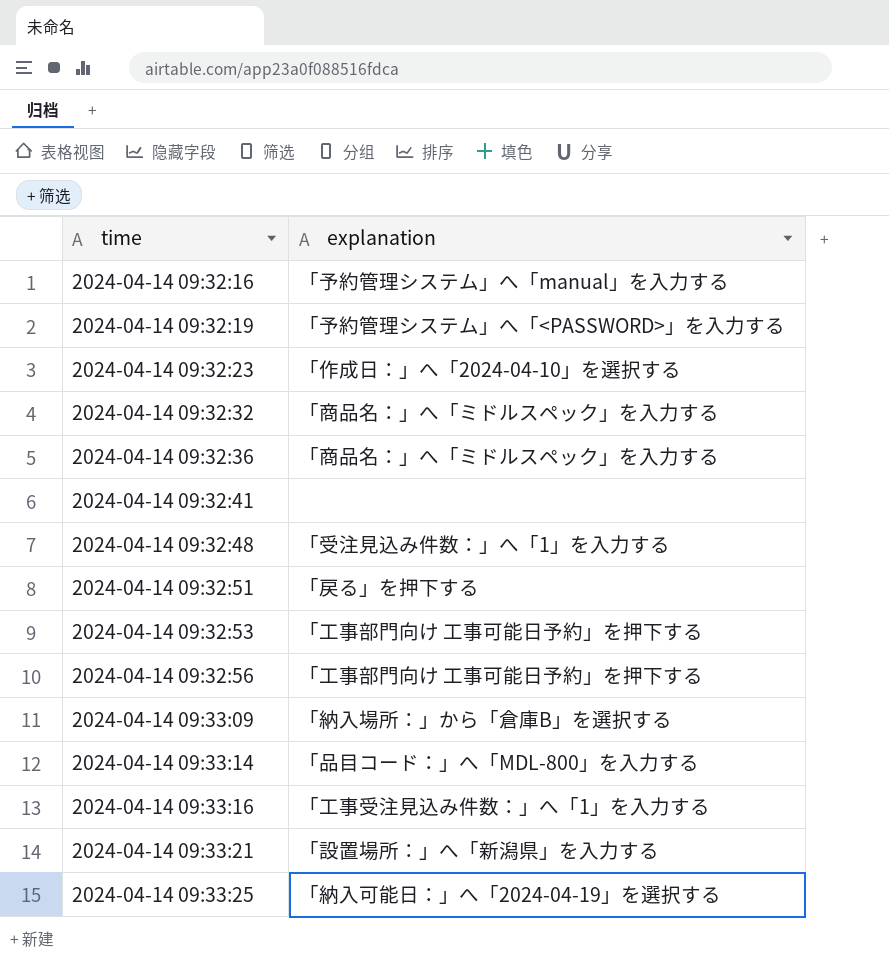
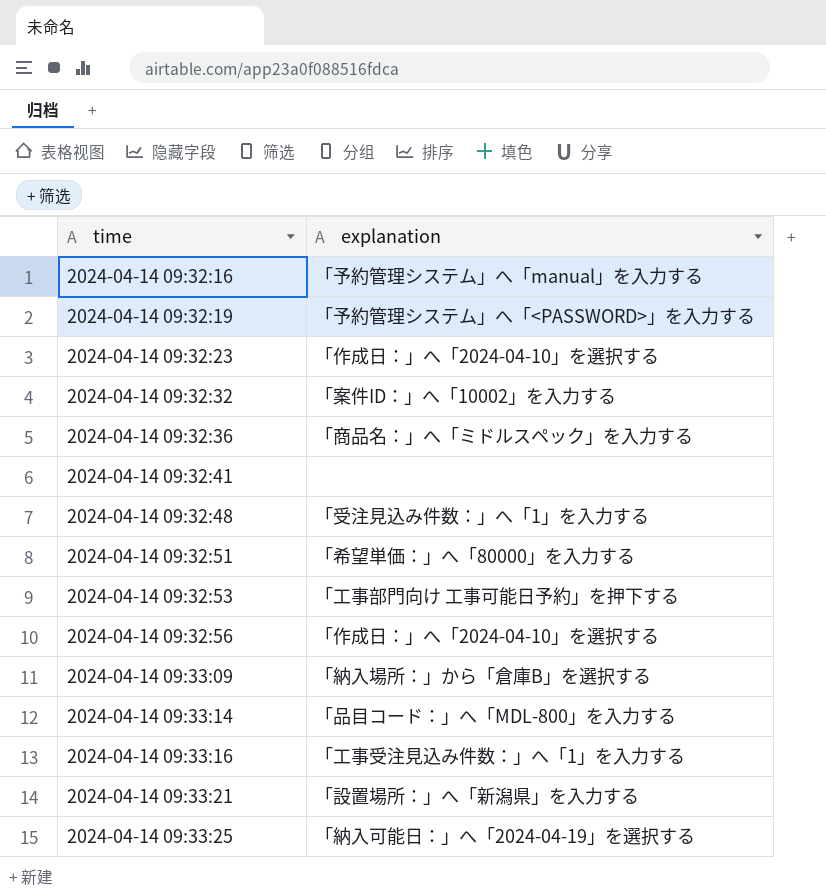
2024-04-14 09:32:32 | explanation: 「商品名：」へ「ミドルスペック」を入力する -> 「案件ID：」へ「10002」を入力する
2024-04-14 09:32:51 | explanation: 「戻る」を押下する -> 「希望単価：」へ「80000」を入力する
2024-04-14 09:32:56 | explanation: 「工事部門向け 工事可能日予約」を押下する -> 「作成日：」へ「2024-04-10」を選択する

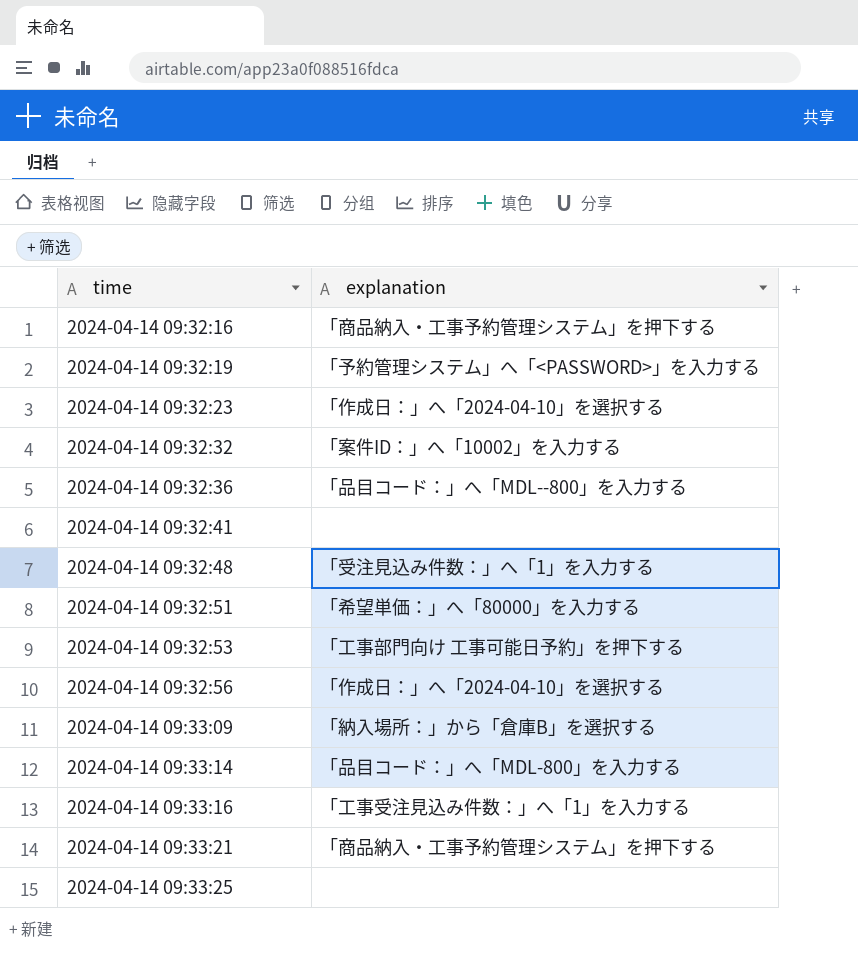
2024-04-14 09:32:16 | explanation: 「予約管理システム」へ「manual」を入力する -> 「商品納入・工事予約管理システム」を押下する
2024-04-14 09:32:36 | explanation: 「商品名：」へ「ミドルスペック」を入力する -> 「品目コード：」へ「MDL--800」を入力する
2024-04-14 09:33:21 | explanation: 「設置場所：」へ「新潟県」を入力する -> 「商品納入・工事予約管理システム」を押下する
2024-04-14 09:33:25 | explanation: 「納入可能日：」へ「2024-04-19」を選択する -> none

